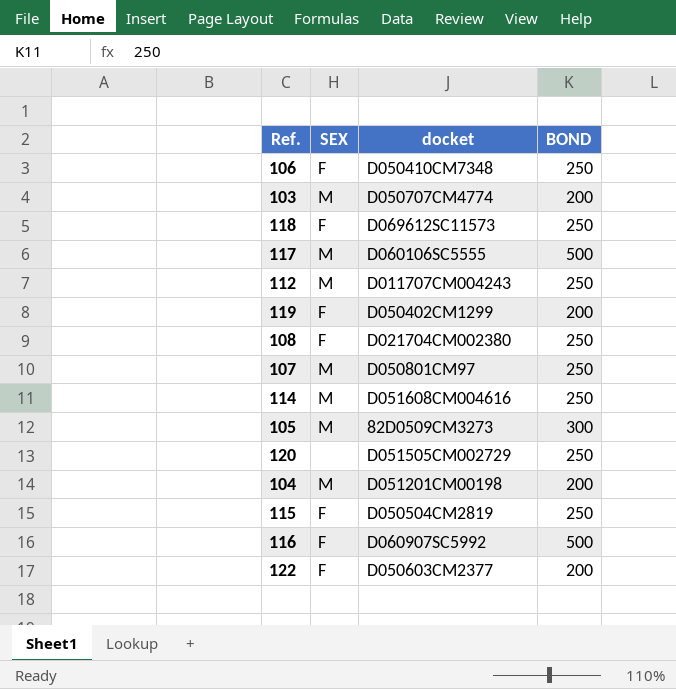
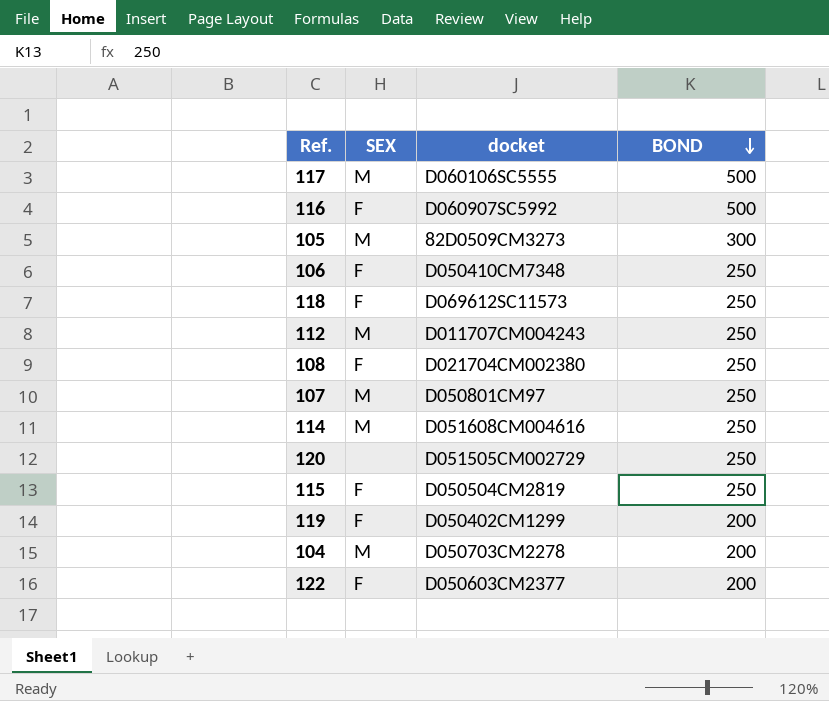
row order: none -> BOND descending
row 103: M | D050707CM4774 | 200 -> none
104 | docket: D051201CM00198 -> D050703CM2278

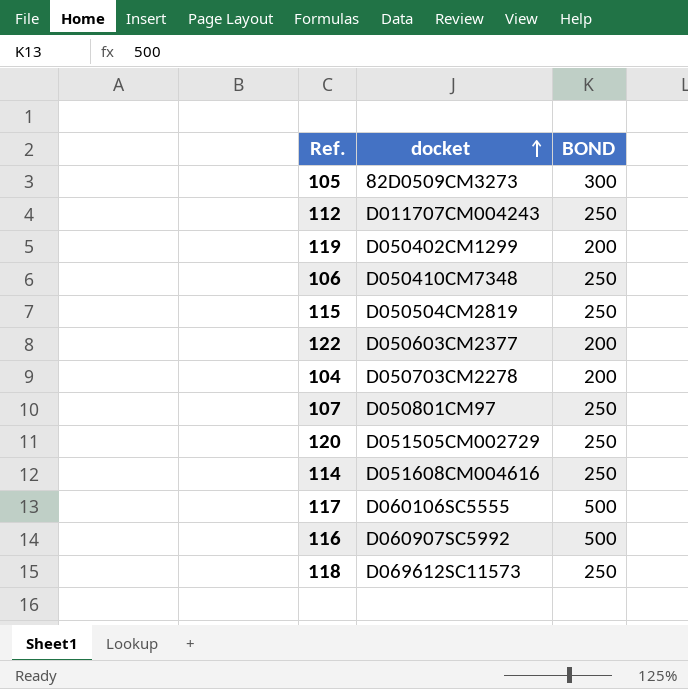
row order: BOND descending -> docket ascending
column SEX | position: 2 -> none
row 108: F | D021704CM002380 | 250 -> none

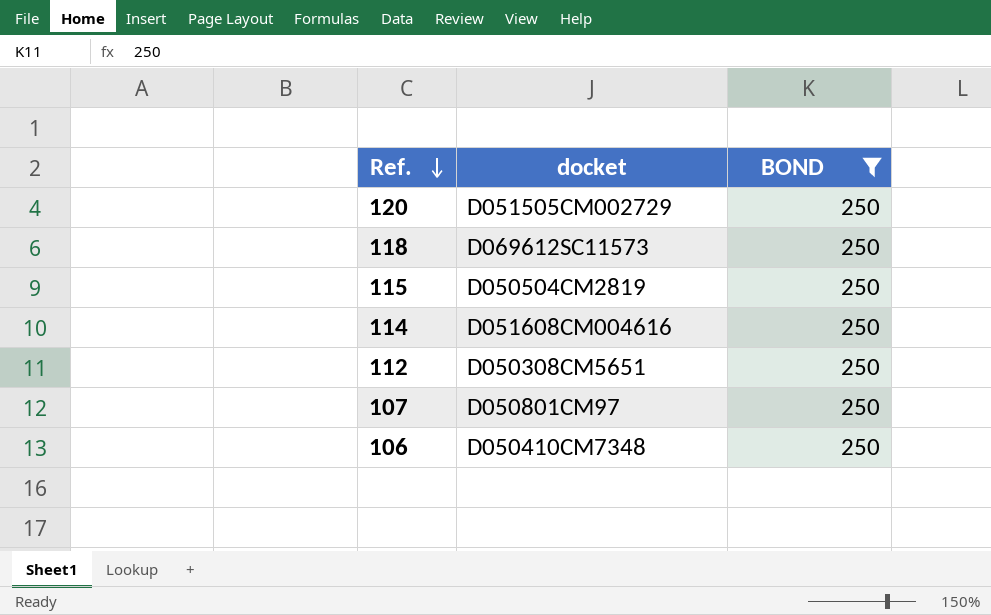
filter: none -> BOND = 250
row order: docket ascending -> Ref. descending
112 | docket: D011707CM004243 -> D050308CM5651

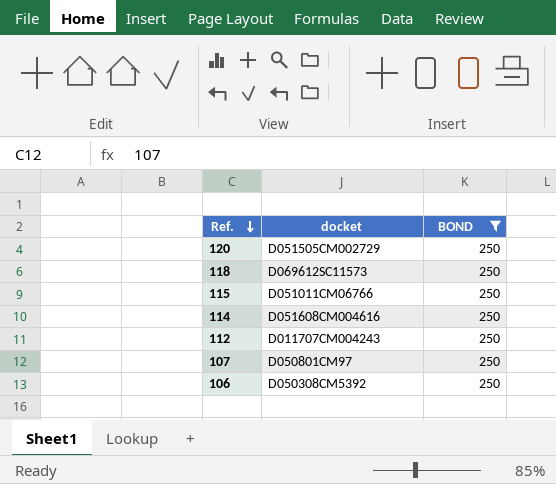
115 | docket: D050504CM2819 -> D051011CM06766
112 | docket: D050308CM5651 -> D011707CM004243
106 | docket: D050410CM7348 -> D050308CM5392

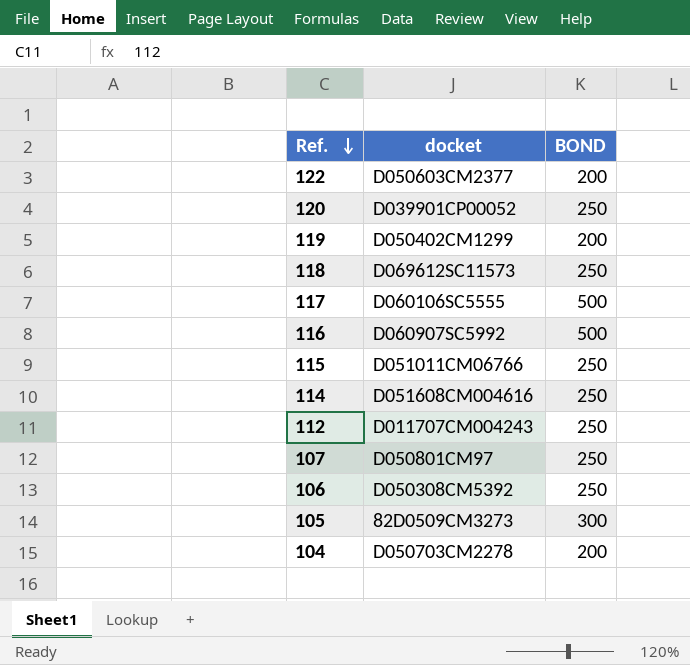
filter: BOND = 250 -> none
120 | docket: D051505CM002729 -> D039901CP00052

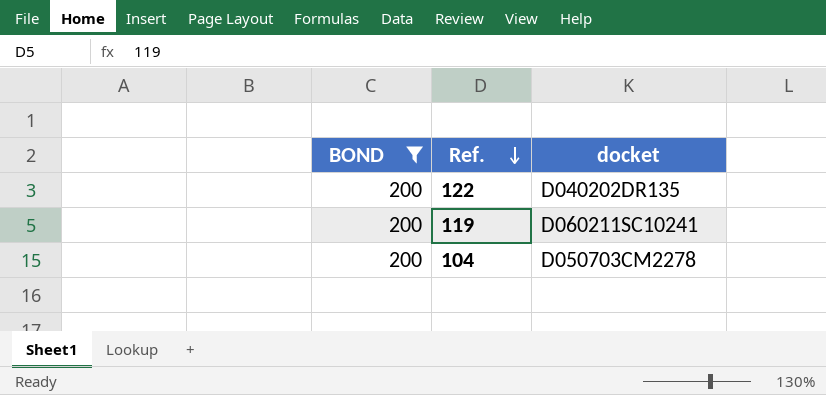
filter: none -> BOND = 200
column BOND | position: 3 -> 1
122 | docket: D050603CM2377 -> D040202DR135
119 | docket: D050402CM1299 -> D060211SC10241

